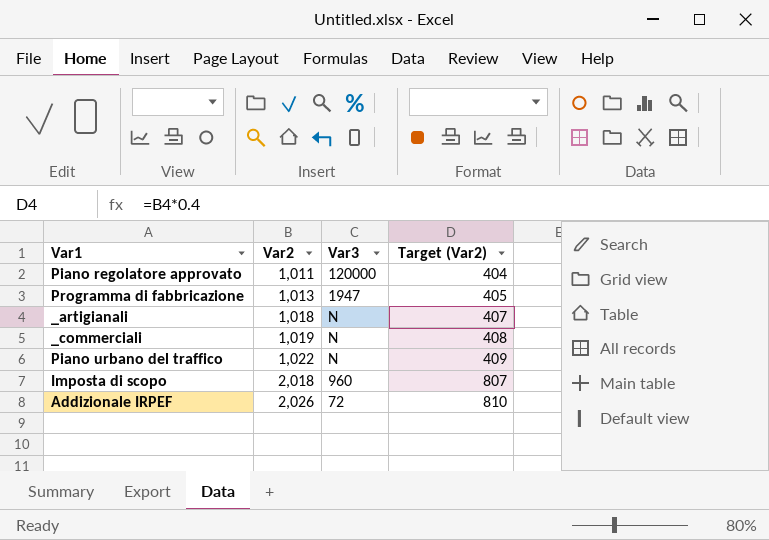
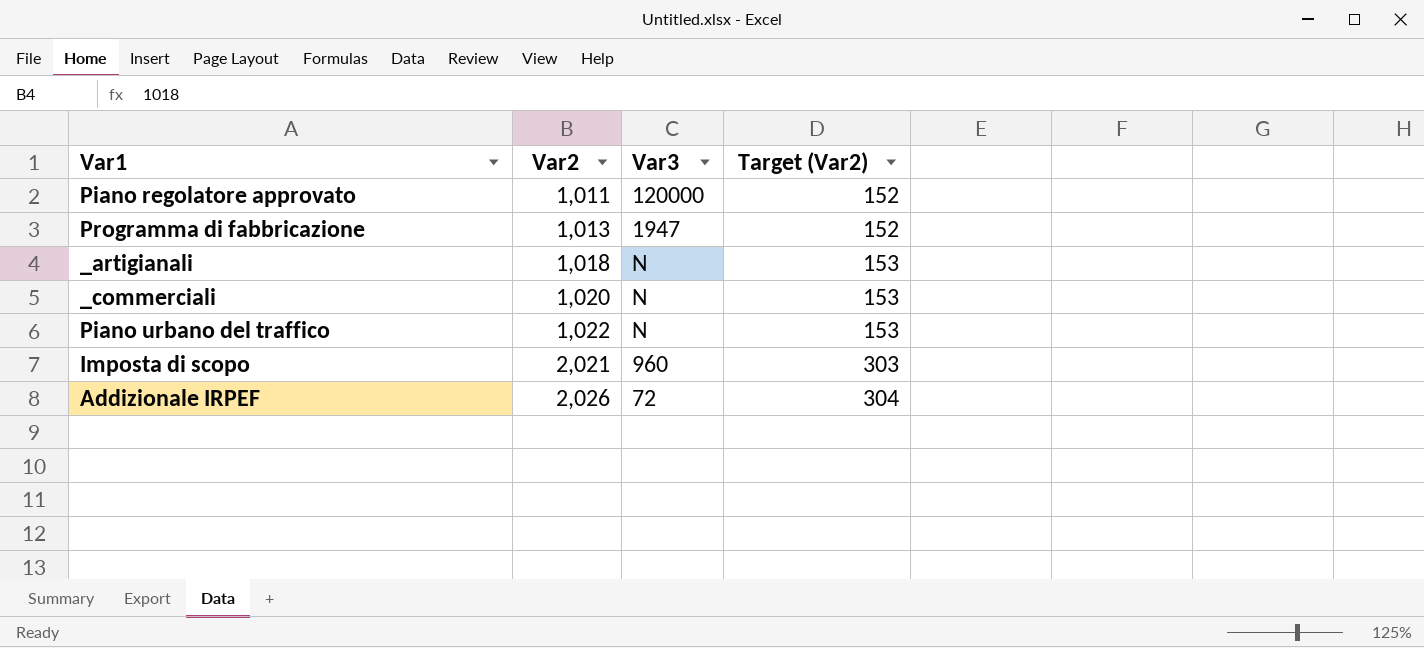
column Target (Var2) | formula: [Var2] * 0.4 -> [Var2] * 0.15
_commerciali | Var2: 1,019 -> 1,020
Imposta di scopo | Var2: 2,018 -> 2,021

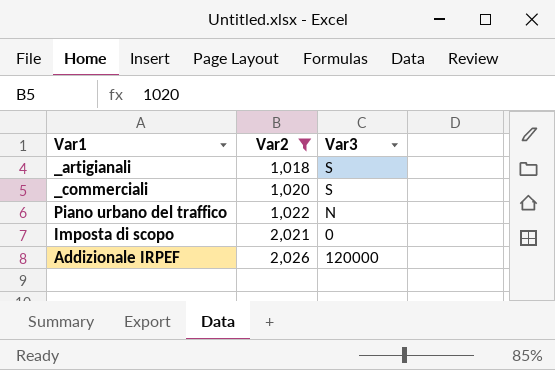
filter: none -> Var2 >= 1,018
column Target (Var2) | formula: [Var2] * 0.15 -> none
_artigianali | Var3: N -> S
_commerciali | Var3: N -> S
Imposta di scopo | Var3: 960 -> 0
Addizionale IRPEF | Var3: 72 -> 120000

